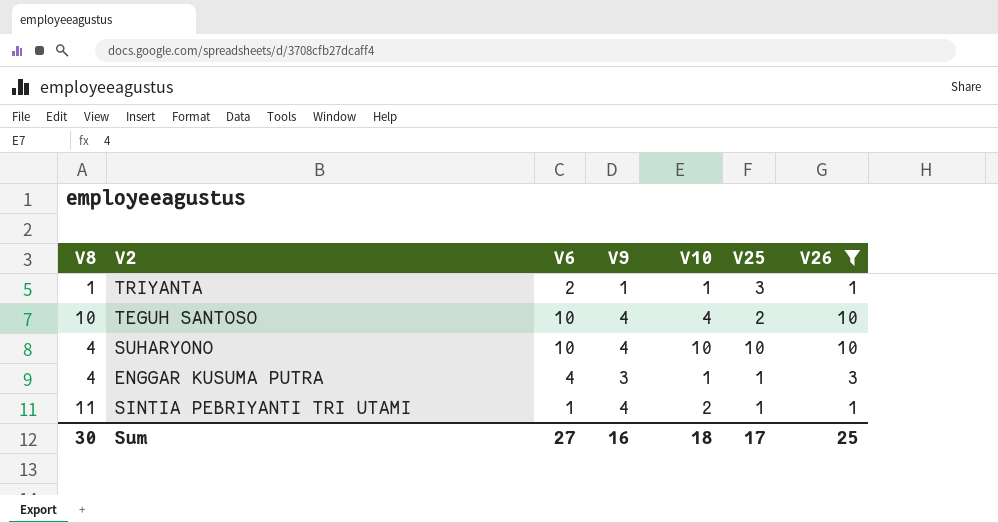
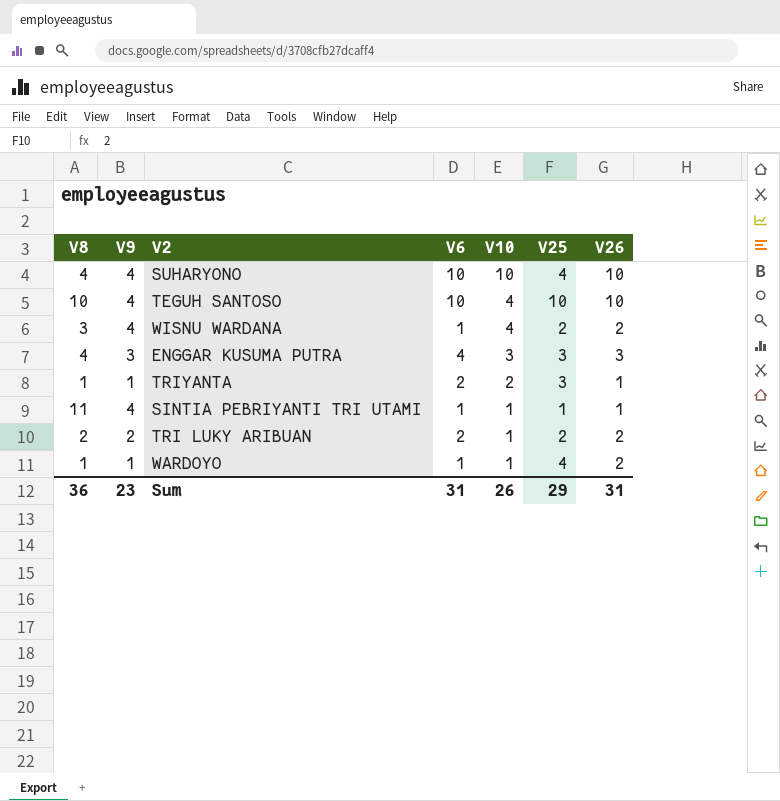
filter: V26 != 2 -> none
row order: none -> V10 descending
column V9 | position: 4 -> 2
SUHARYONO | V25: 10 -> 4
TEGUH SANTOSO | V25: 2 -> 10
ENGGAR KUSUMA PUTRA | V10: 1 -> 3
ENGGAR KUSUMA PUTRA | V25: 1 -> 3
TRIYANTA | V10: 1 -> 2
SINTIA PEBRIYANTI TRI UTAMI | V10: 2 -> 1
Sum | V8: 30 -> 36
Sum | V9: 16 -> 23
Sum | V6: 27 -> 31
Sum | V10: 18 -> 26
Sum | V25: 17 -> 29
Sum | V26: 25 -> 31

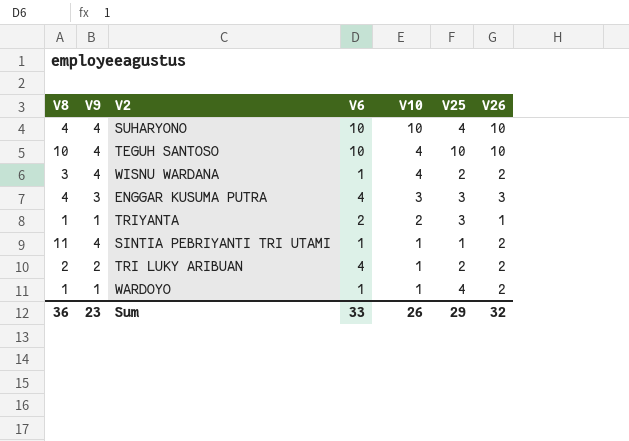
SINTIA PEBRIYANTI TRI UTAMI | V26: 1 -> 2
TRI LUKY ARIBUAN | V6: 2 -> 4
Sum | V6: 31 -> 33
Sum | V26: 31 -> 32

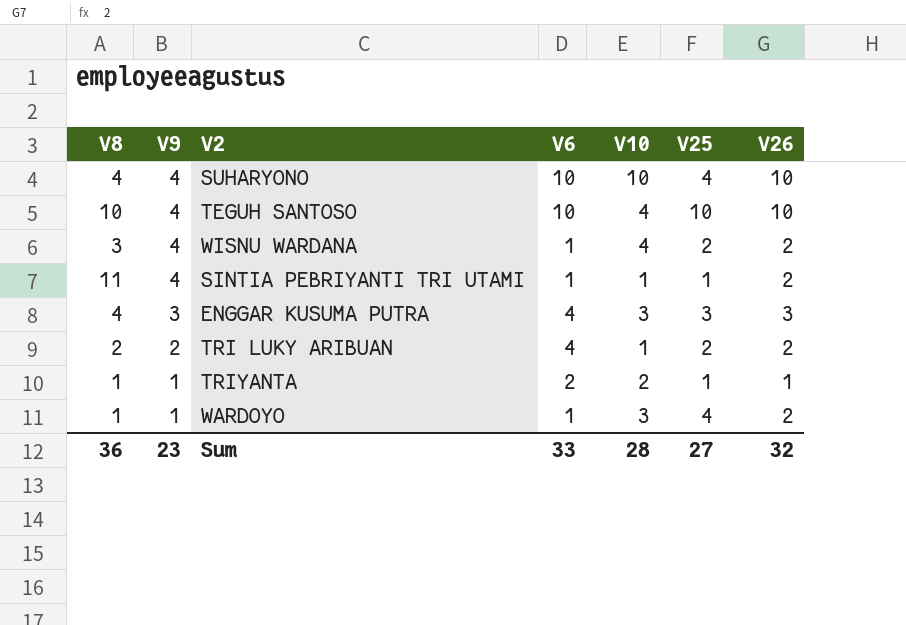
row order: V10 descending -> V9 descending
TRIYANTA | V25: 3 -> 1
WARDOYO | V10: 1 -> 3
Sum | V10: 26 -> 28
Sum | V25: 29 -> 27

